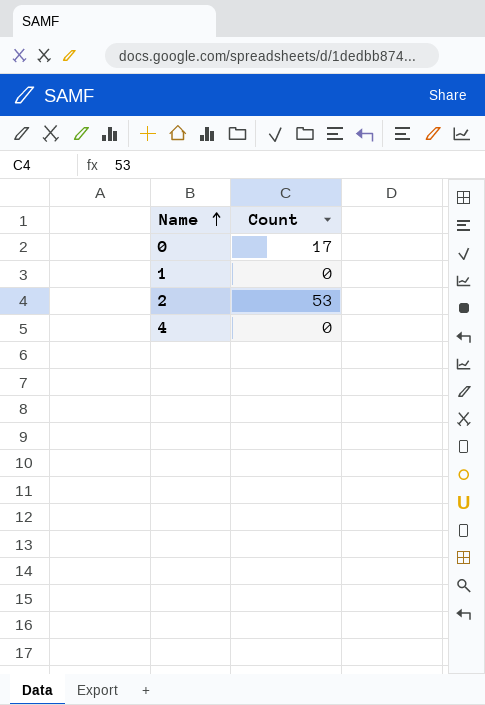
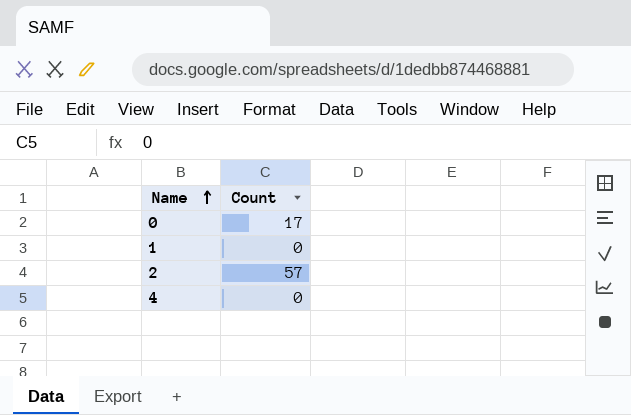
2 | Count: 53 -> 57

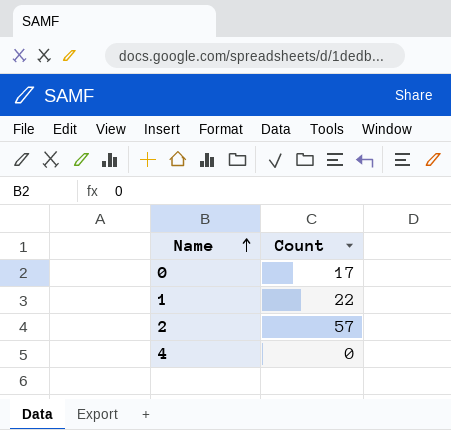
1 | Count: 0 -> 22

